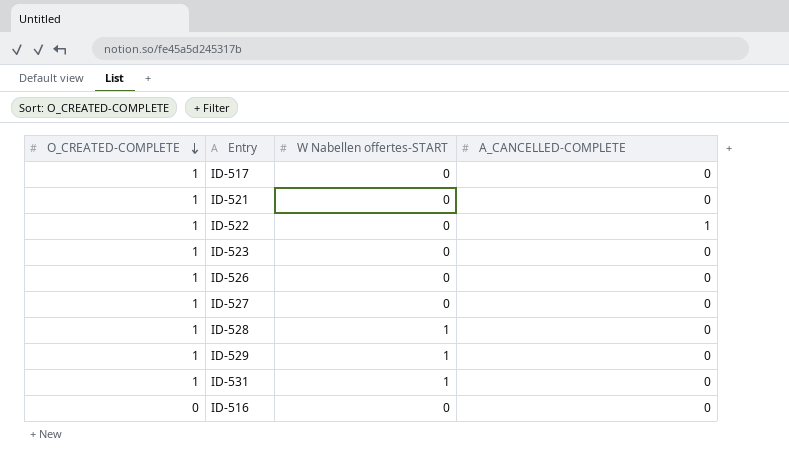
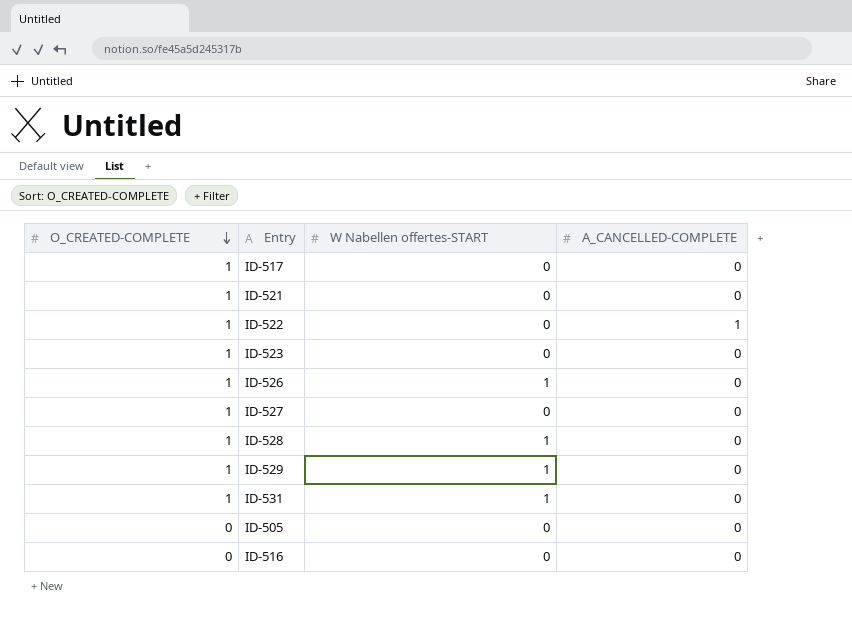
ID-526 | W Nabellen offertes-START: 0 -> 1
row ID-505: none -> 0 | 0 | 0

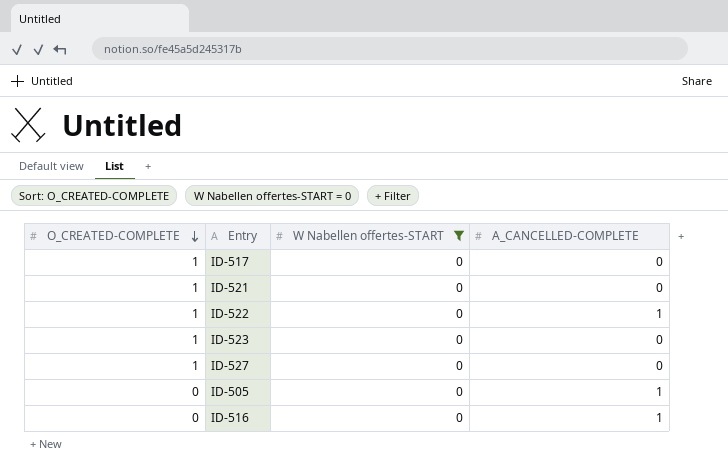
filter: none -> W Nabellen offertes-START = 0
ID-505 | A_CANCELLED-COMPLETE: 0 -> 1
ID-516 | A_CANCELLED-COMPLETE: 0 -> 1

